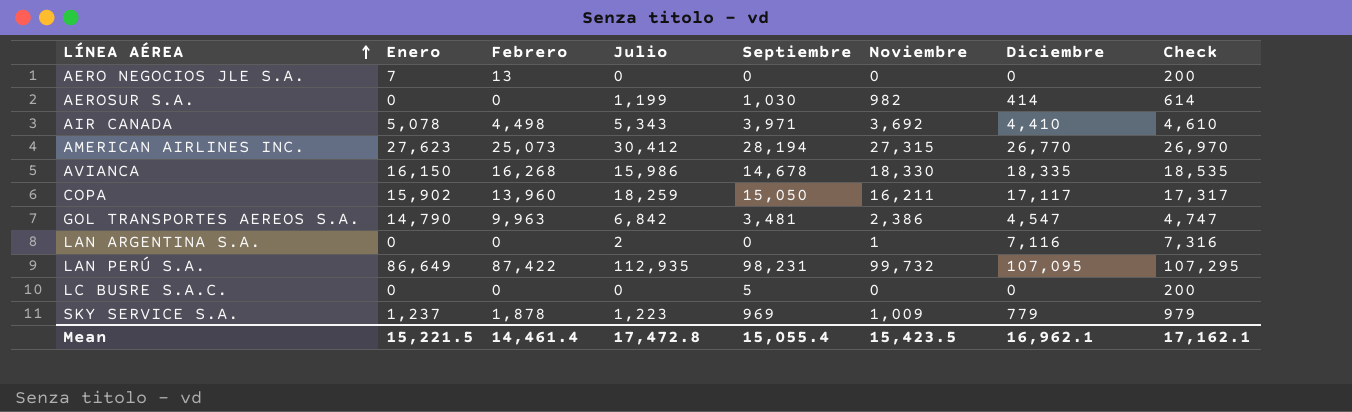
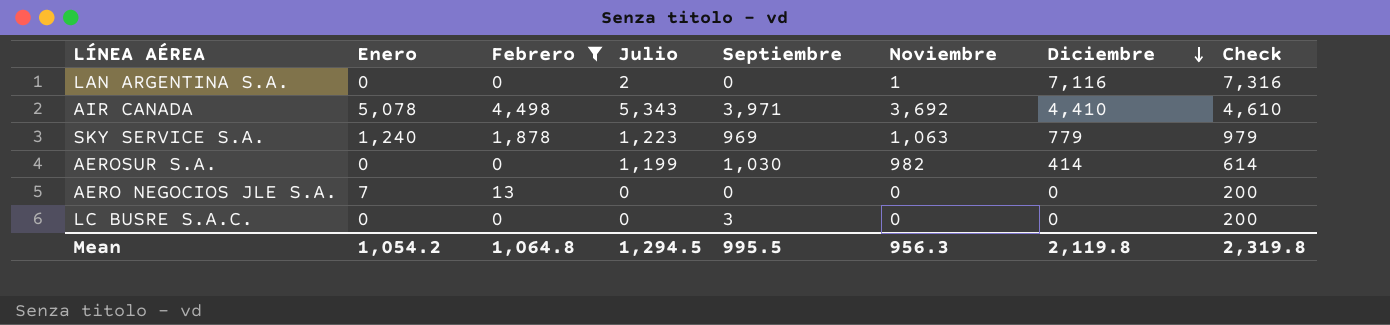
filter: none -> Febrero <= 4,498
row order: LÍNEA AÉREA ascending -> Diciembre descending
SKY SERVICE S.A. | Enero: 1,237 -> 1,240
SKY SERVICE S.A. | Noviembre: 1,009 -> 1,063
LC BUSRE S.A.C. | Septiembre: 5 -> 3
Mean | Enero: 15,221.5 -> 1,054.2
Mean | Febrero: 14,461.4 -> 1,064.8
Mean | Julio: 17,472.8 -> 1,294.5
Mean | Septiembre: 15,055.4 -> 995.5
Mean | Noviembre: 15,423.5 -> 956.3
Mean | Diciembre: 16,962.1 -> 2,119.8
Mean | Check: 17,162.1 -> 2,319.8

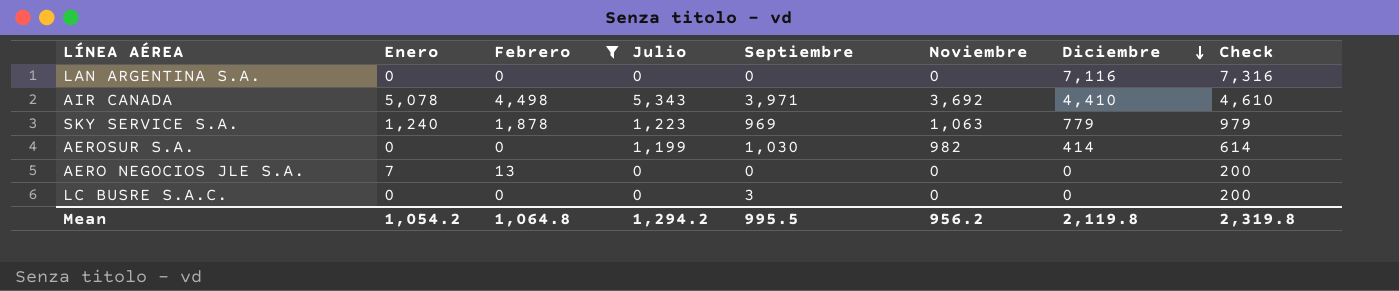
LAN ARGENTINA S.A. | Julio: 2 -> 0
LAN ARGENTINA S.A. | Noviembre: 1 -> 0
Mean | Julio: 1,294.5 -> 1,294.2
Mean | Noviembre: 956.3 -> 956.2

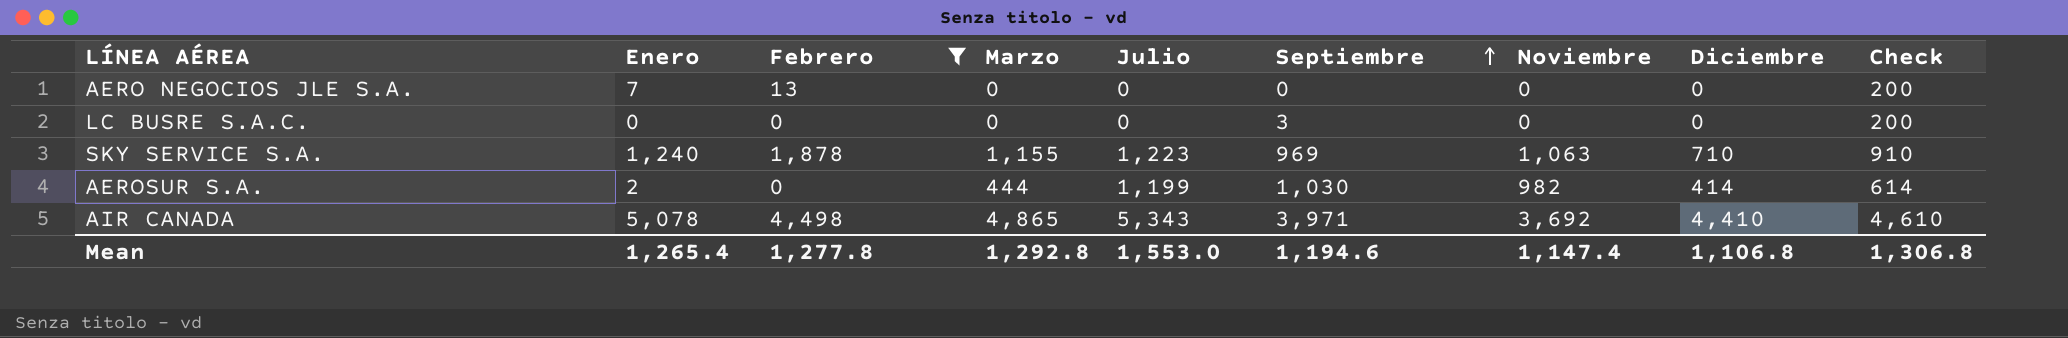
row order: Diciembre descending -> Septiembre ascending
column Marzo | position: none -> 4
row LAN ARGENTINA S.A.: 0 | 0 | 0 | 0 | 0 | 7,116 | 7,316 -> none
SKY SERVICE S.A. | Diciembre: 779 -> 710
SKY SERVICE S.A. | Check: 979 -> 910
AEROSUR S.A. | Enero: 0 -> 2
Mean | Enero: 1,054.2 -> 1,265.4
Mean | Febrero: 1,064.8 -> 1,277.8
Mean | Julio: 1,294.2 -> 1,553.0
Mean | Septiembre: 995.5 -> 1,194.6
Mean | Noviembre: 956.2 -> 1,147.4
Mean | Diciembre: 2,119.8 -> 1,106.8
Mean | Check: 2,319.8 -> 1,306.8

